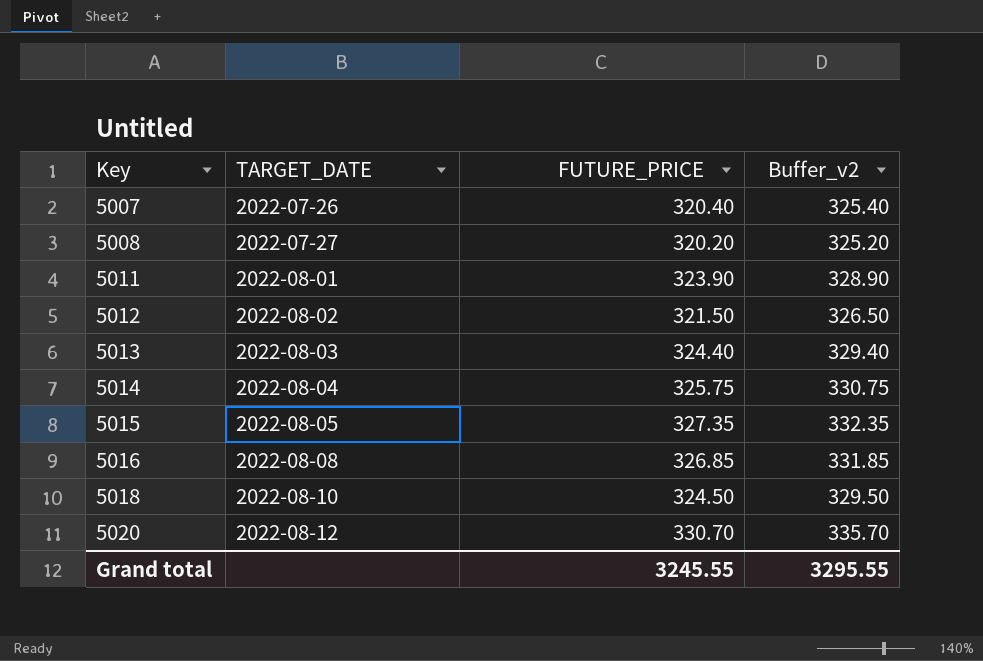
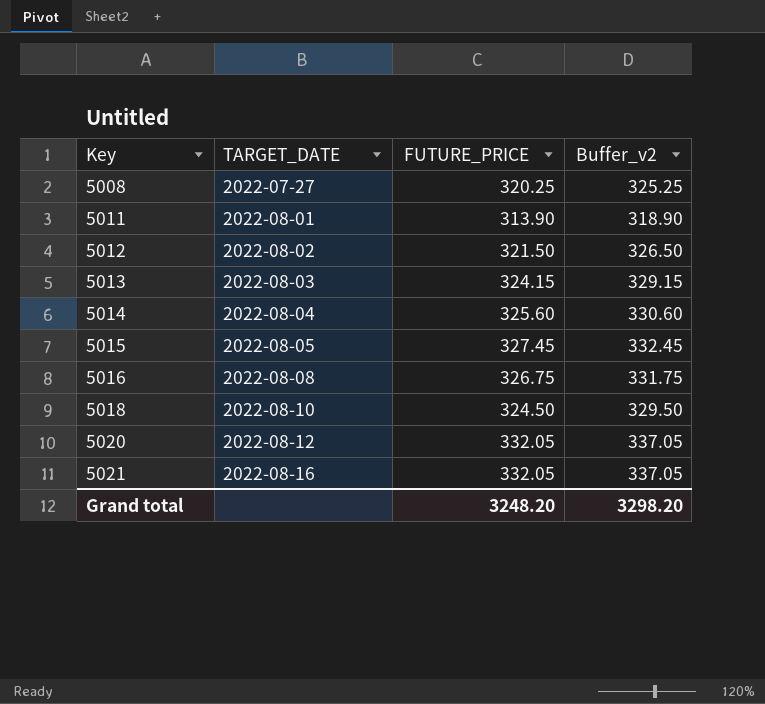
row 5007: 2022-07-26 | 320.40 | 325.40 -> none
5008 | FUTURE_PRICE: 320.20 -> 320.25
5008 | Buffer_v2: 325.20 -> 325.25
5011 | FUTURE_PRICE: 323.90 -> 313.90
5011 | Buffer_v2: 328.90 -> 318.90
5013 | FUTURE_PRICE: 324.40 -> 324.15
5013 | Buffer_v2: 329.40 -> 329.15
5014 | FUTURE_PRICE: 325.75 -> 325.60
5014 | Buffer_v2: 330.75 -> 330.60
5015 | FUTURE_PRICE: 327.35 -> 327.45
5015 | Buffer_v2: 332.35 -> 332.45
5016 | FUTURE_PRICE: 326.85 -> 326.75
5016 | Buffer_v2: 331.85 -> 331.75
5020 | FUTURE_PRICE: 330.70 -> 332.05
5020 | Buffer_v2: 335.70 -> 337.05
row 5021: none -> 2022-08-16 | 332.05 | 337.05
Grand total | FUTURE_PRICE: 3245.55 -> 3248.20
Grand total | Buffer_v2: 3295.55 -> 3298.20

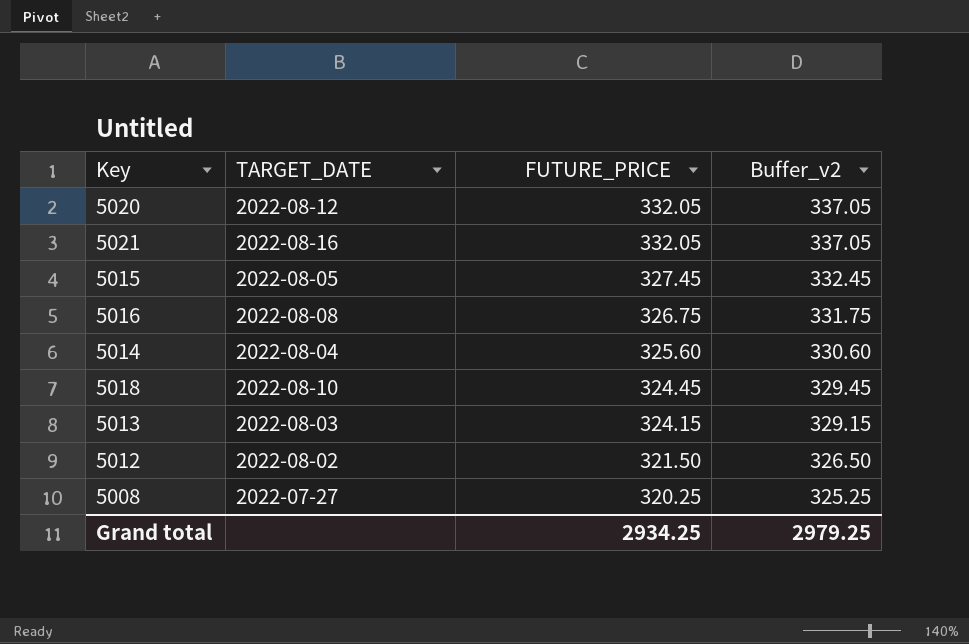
row order: Key ascending -> FUTURE_PRICE descending
row 5011: 2022-08-01 | 313.90 | 318.90 -> none
5018 | FUTURE_PRICE: 324.50 -> 324.45
5018 | Buffer_v2: 329.50 -> 329.45
Grand total | FUTURE_PRICE: 3248.20 -> 2934.25
Grand total | Buffer_v2: 3298.20 -> 2979.25

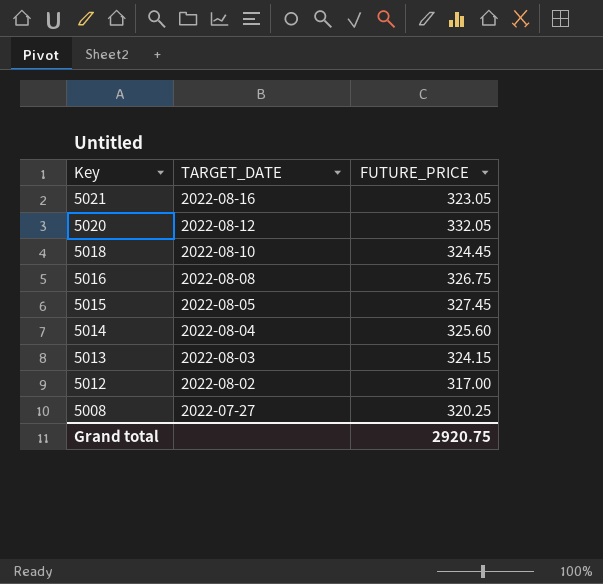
row order: FUTURE_PRICE descending -> Key descending
column Buffer_v2 | formula: [FUTURE_PRICE] + 5 -> none
5021 | FUTURE_PRICE: 332.05 -> 323.05
5012 | FUTURE_PRICE: 321.50 -> 317.00
Grand total | FUTURE_PRICE: 2934.25 -> 2920.75

